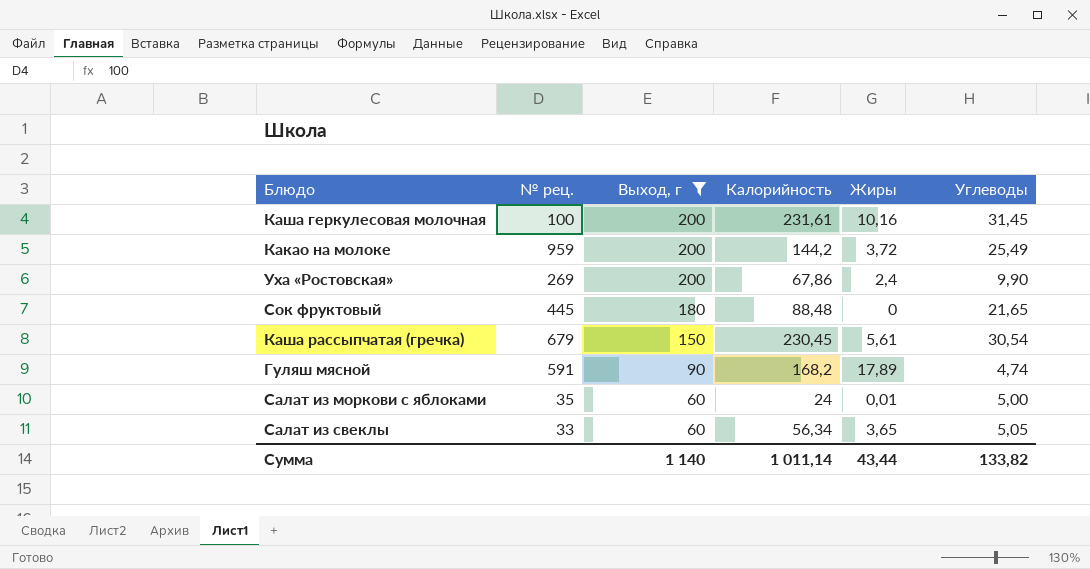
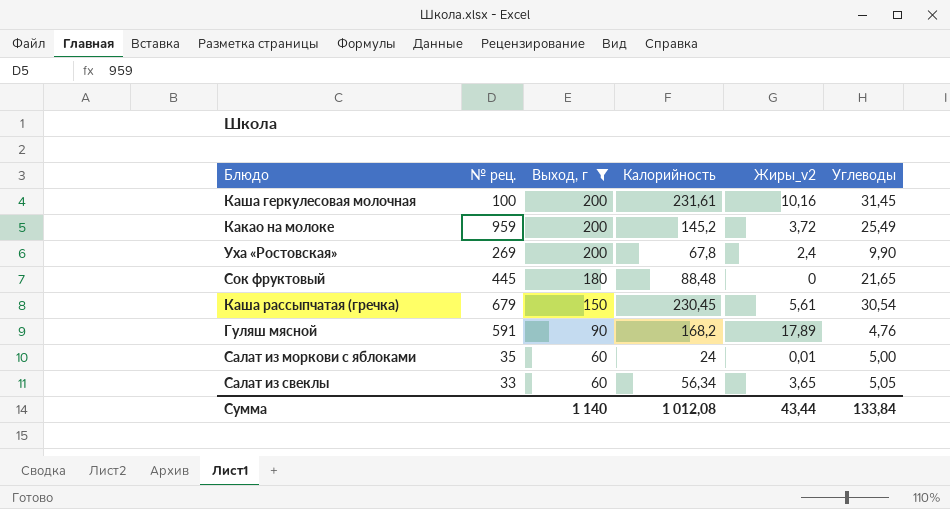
column name: Жиры -> Жиры_v2
Какао на молоке | Калорийность: 144,2 -> 145,2
Уха «Ростовская» | Калорийность: 67,86 -> 67,8
Гуляш мясной | Углеводы: 4,74 -> 4,76
Сумма | Калорийность: 1 011,14 -> 1 012,08
Сумма | Углеводы: 133,82 -> 133,84

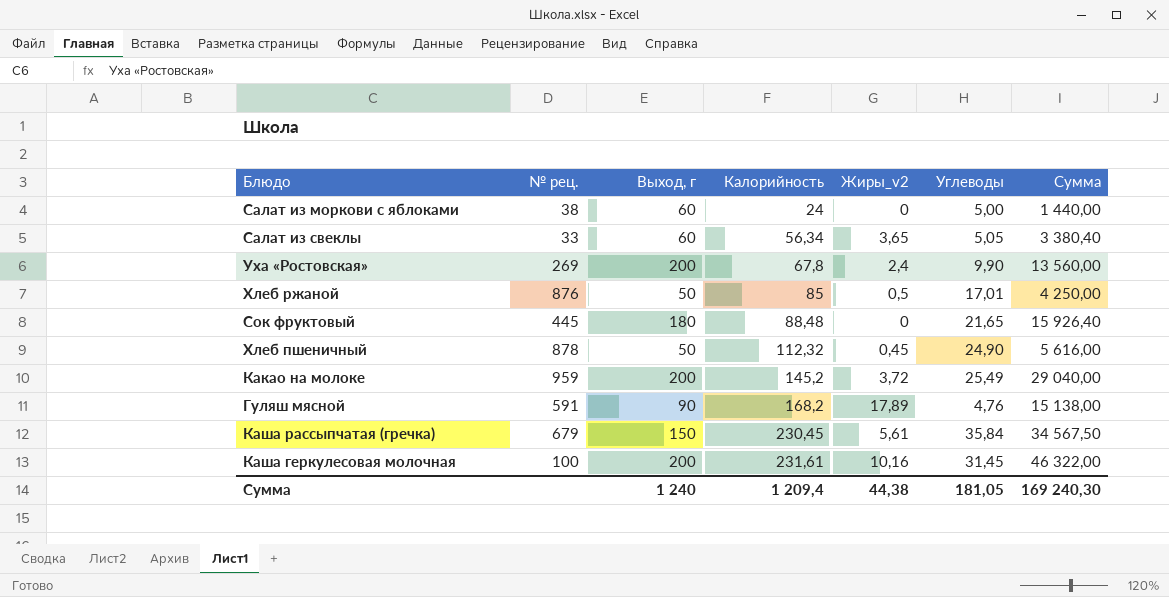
filter: Выход, г != 50 -> none
row order: Выход, г descending -> Калорийность ascending
column Сумма | formula: none -> [Выход, г] * [Калорийность]
Салат из моркови с яблоками | № рец.: 35 -> 38
Салат из моркови с яблоками | Жиры_v2: 0,01 -> 0
Каша рассыпчатая (гречка) | Углеводы: 30,54 -> 35,84
Сумма | Выход, г: 1 140 -> 1 240
Сумма | Калорийность: 1 012,08 -> 1 209,4
Сумма | Жиры_v2: 43,44 -> 44,38
Сумма | Углеводы: 133,84 -> 181,05

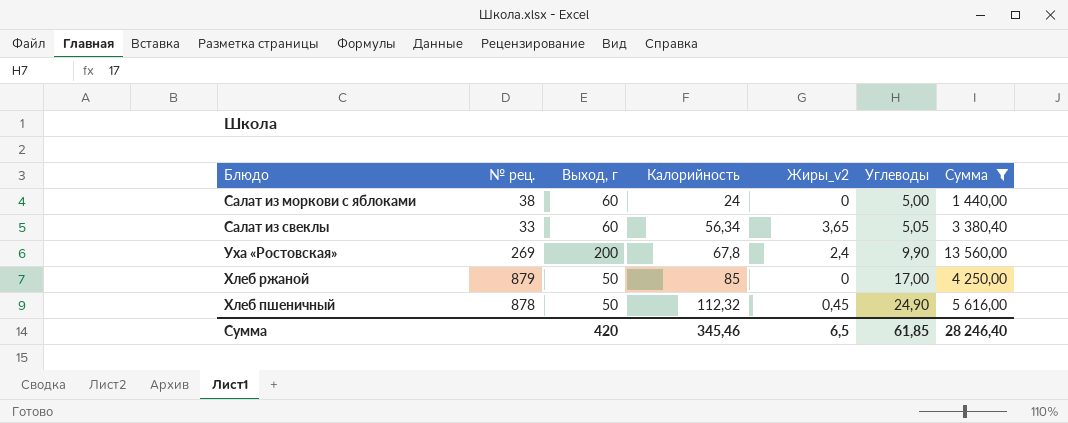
filter: none -> Сумма <= 13 560,00
Хлеб ржаной | № рец.: 876 -> 879
Хлеб ржаной | Жиры_v2: 0,5 -> 0
Хлеб ржаной | Углеводы: 17,01 -> 17,00
Сумма | Выход, г: 1 240 -> 420
Сумма | Калорийность: 1 209,4 -> 345,46
Сумма | Жиры_v2: 44,38 -> 6,5
Сумма | Углеводы: 181,05 -> 61,85
Сумма | Сумма: 169 240,30 -> 28 246,40

